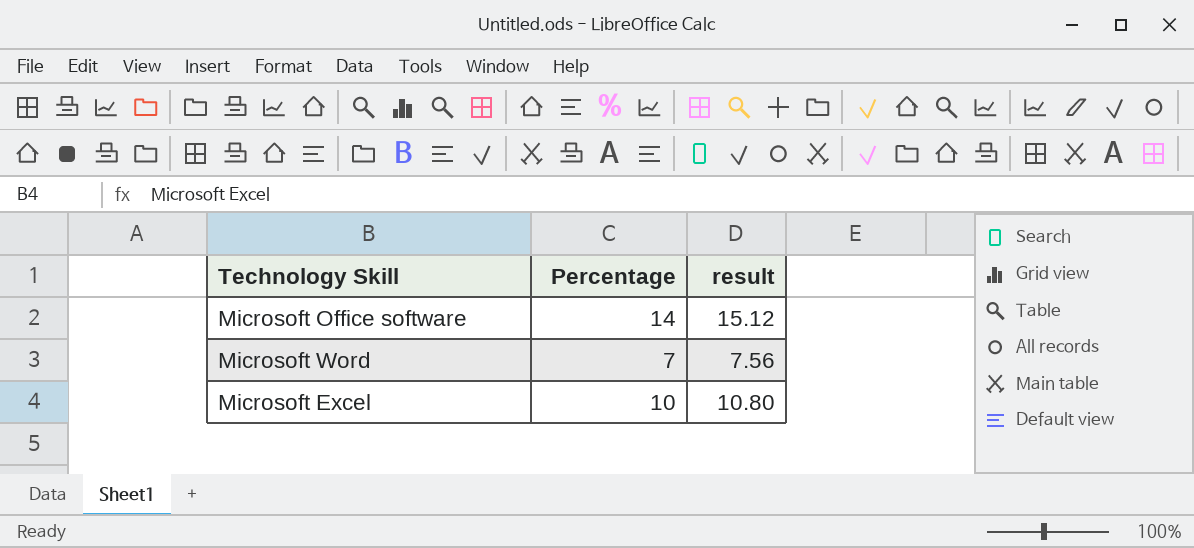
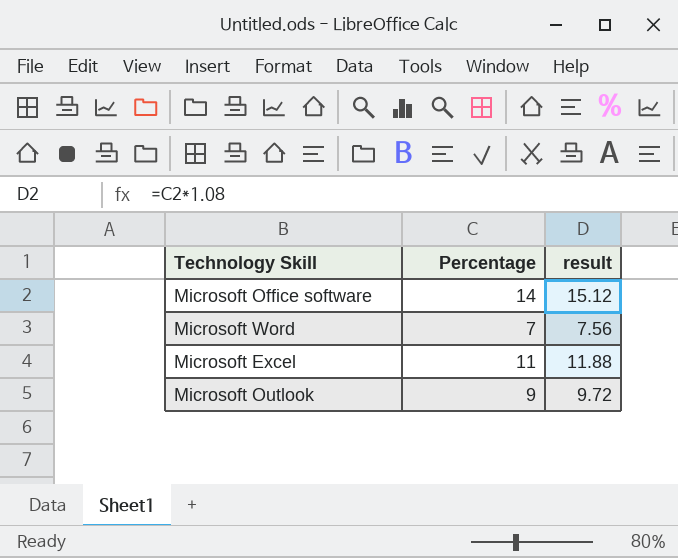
Microsoft Excel | Percentage: 10 -> 11
Microsoft Excel | result: 10.80 -> 11.88
row Microsoft Outlook: none -> 9 | 9.72

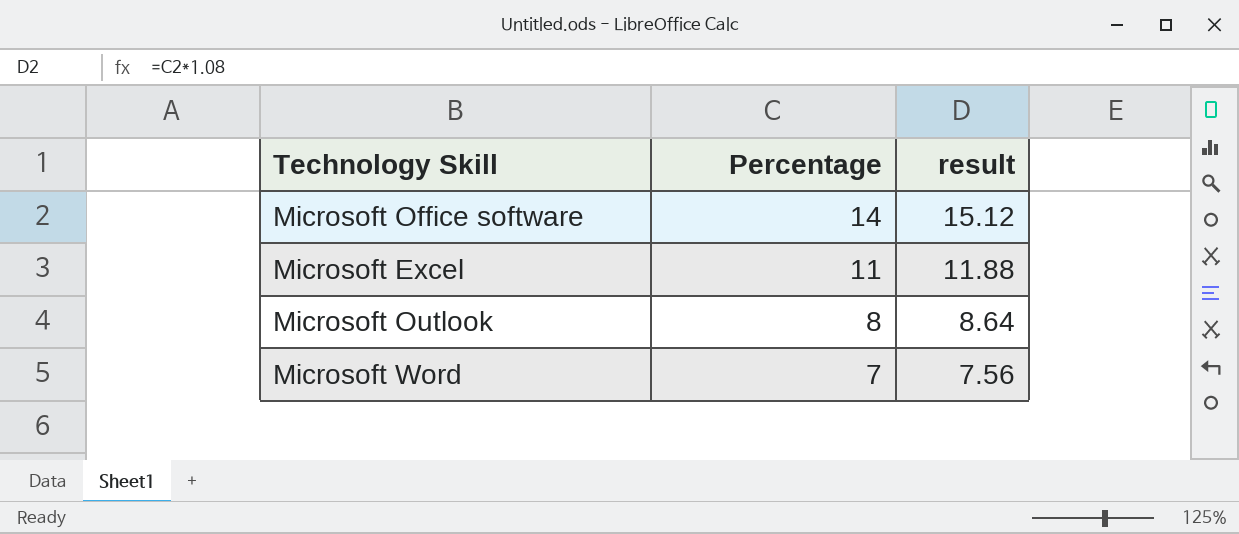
row order: none -> Percentage descending
Microsoft Outlook | Percentage: 9 -> 8
Microsoft Outlook | result: 9.72 -> 8.64

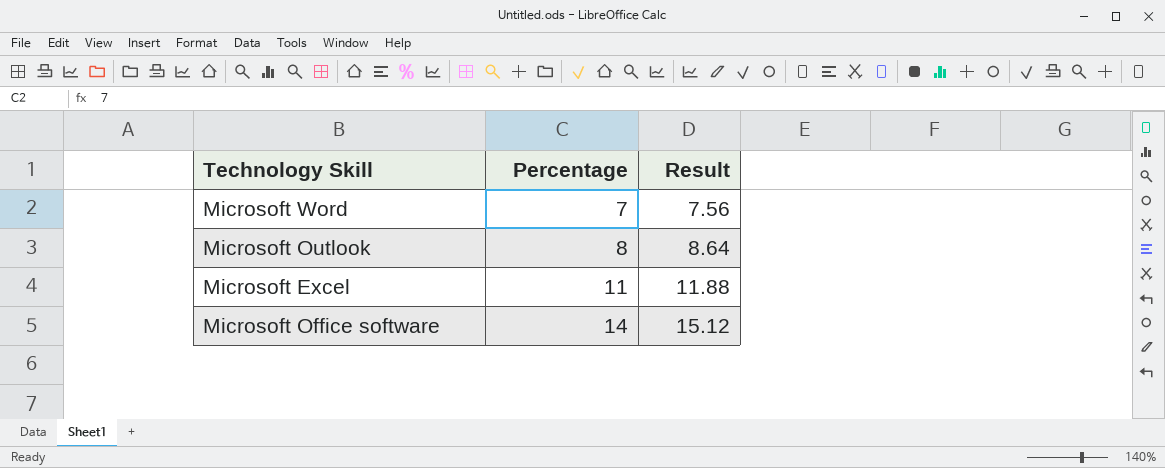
row order: Percentage descending -> Percentage ascending
column name: result -> Result

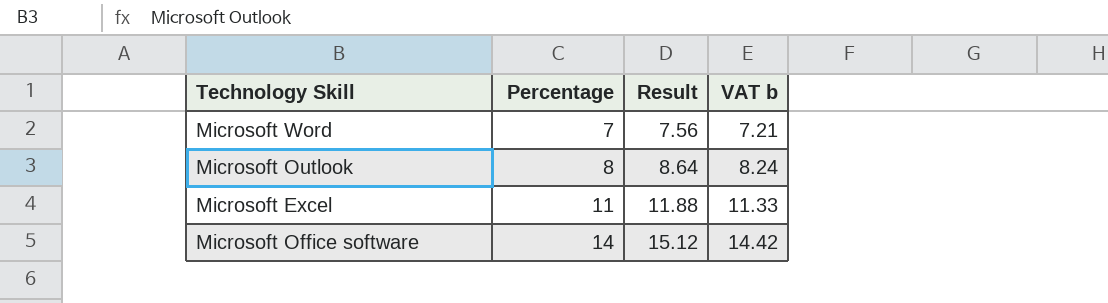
column VAT b | formula: none -> [Percentage] * 1.03

